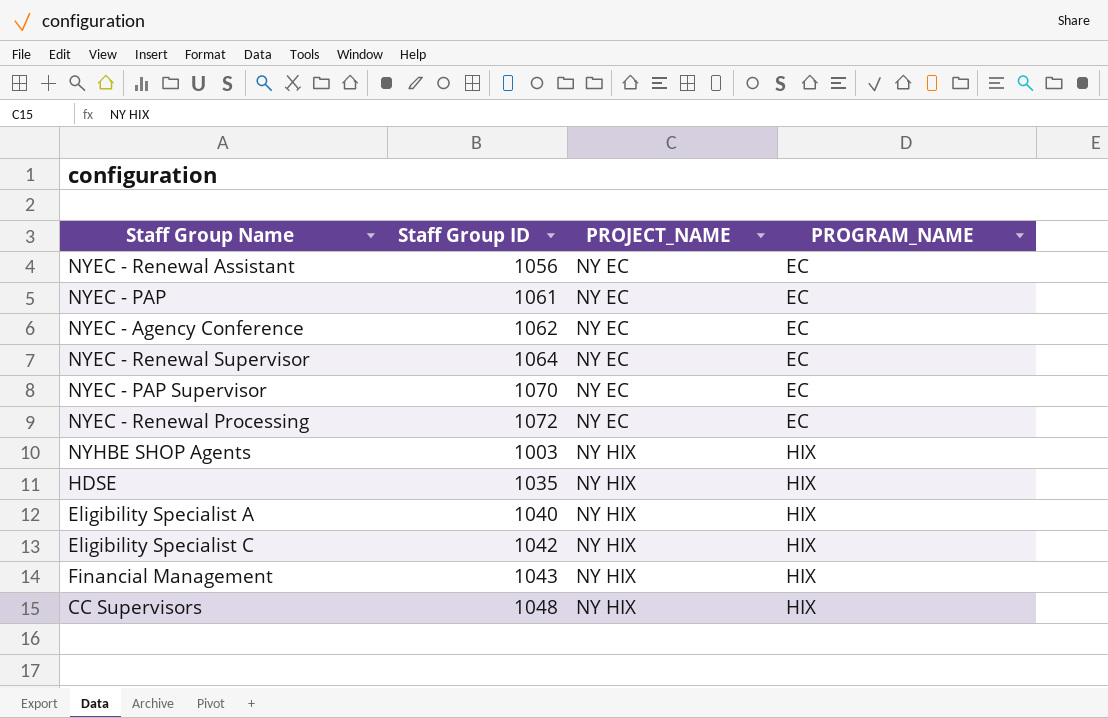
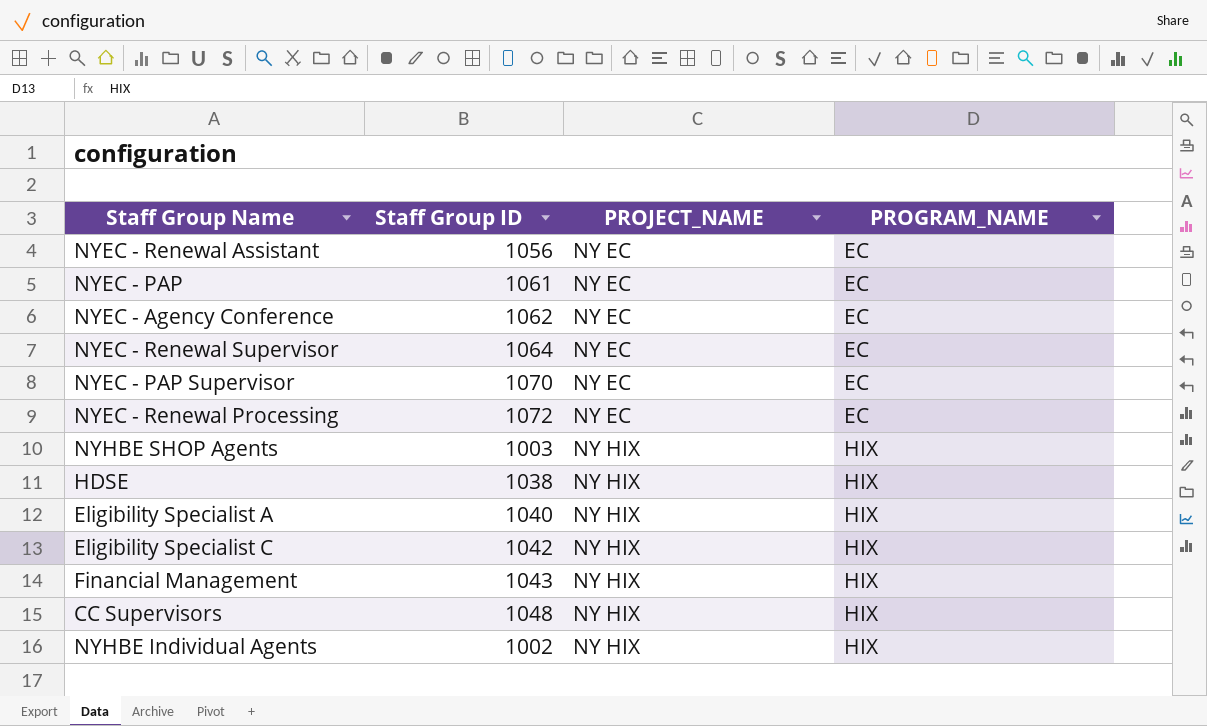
HDSE | Staff Group ID: 1035 -> 1038
row NYHBE Individual Agents: none -> 1002 | NY HIX | HIX

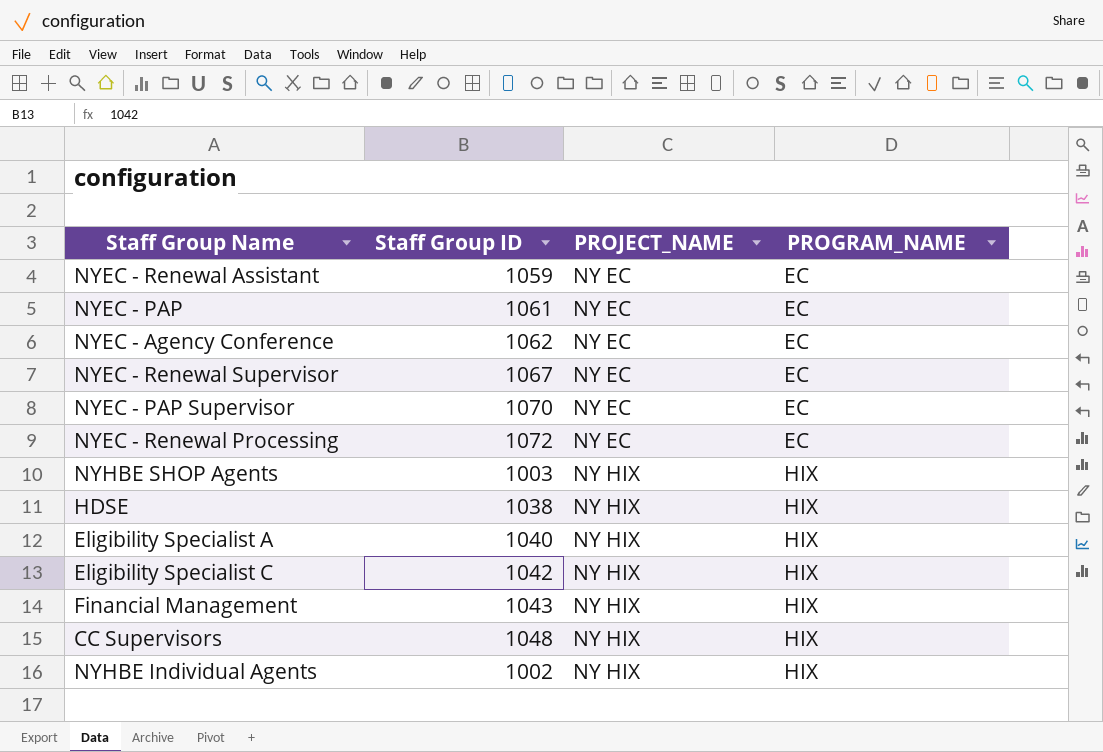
NYEC - Renewal Assistant | Staff Group ID: 1056 -> 1059
NYEC - Renewal Supervisor | Staff Group ID: 1064 -> 1067

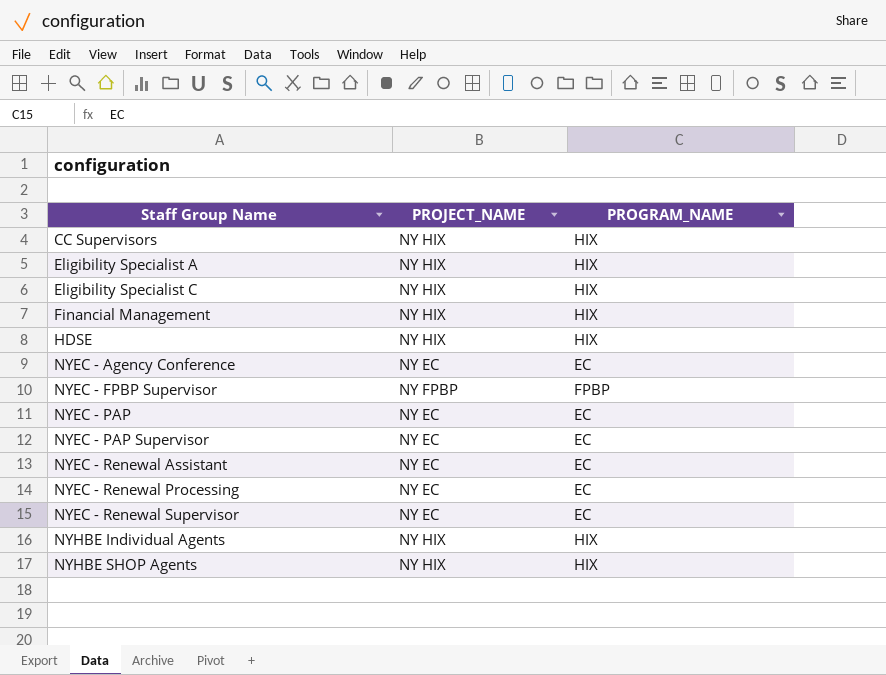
row order: PROJECT_NAME ascending -> Staff Group Name ascending
column Staff Group ID | position: 2 -> none
row NYEC - FPBP Supervisor: none -> NY FPBP | FPBP

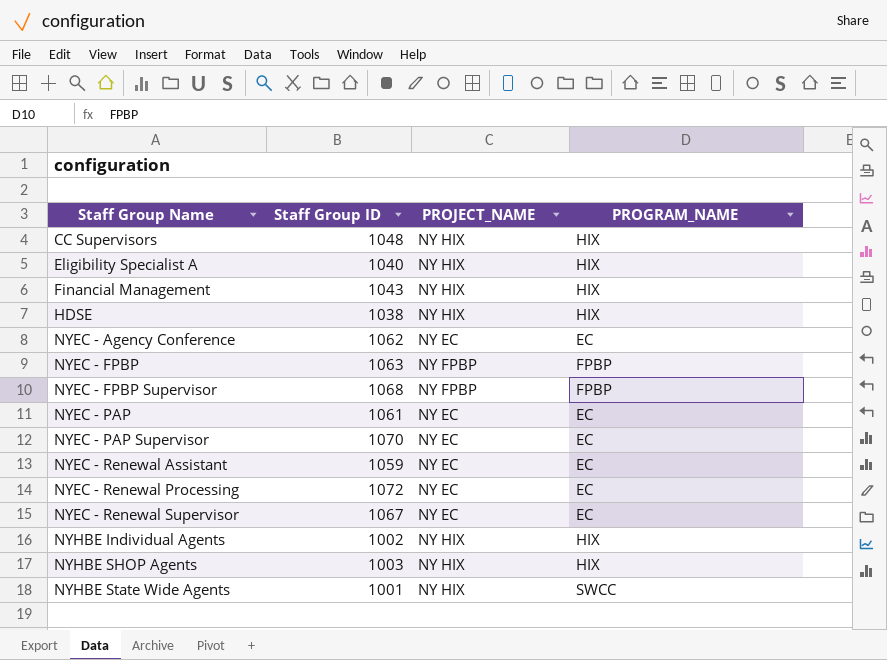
column Staff Group ID | position: none -> 2
row Eligibility Specialist C: NY HIX | HIX -> none
row NYEC - FPBP: none -> 1063 | NY FPBP | FPBP
row NYHBE State Wide Agents: none -> 1001 | NY HIX | SWCC

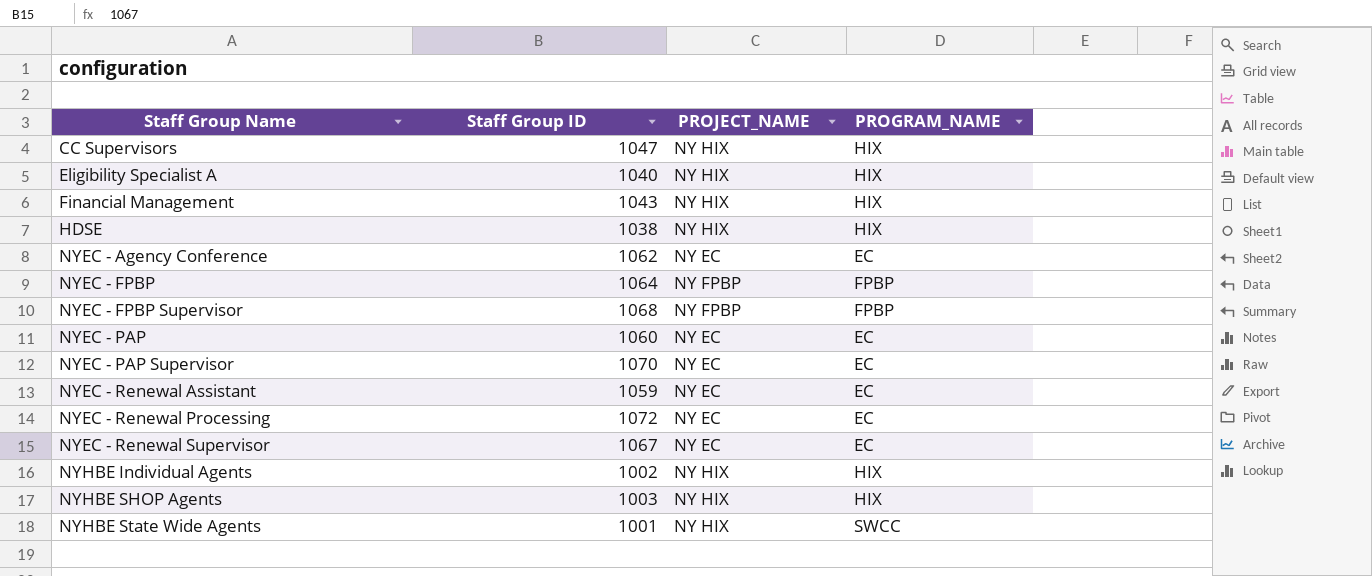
CC Supervisors | Staff Group ID: 1048 -> 1047
NYEC - FPBP | Staff Group ID: 1063 -> 1064
NYEC - PAP | Staff Group ID: 1061 -> 1060

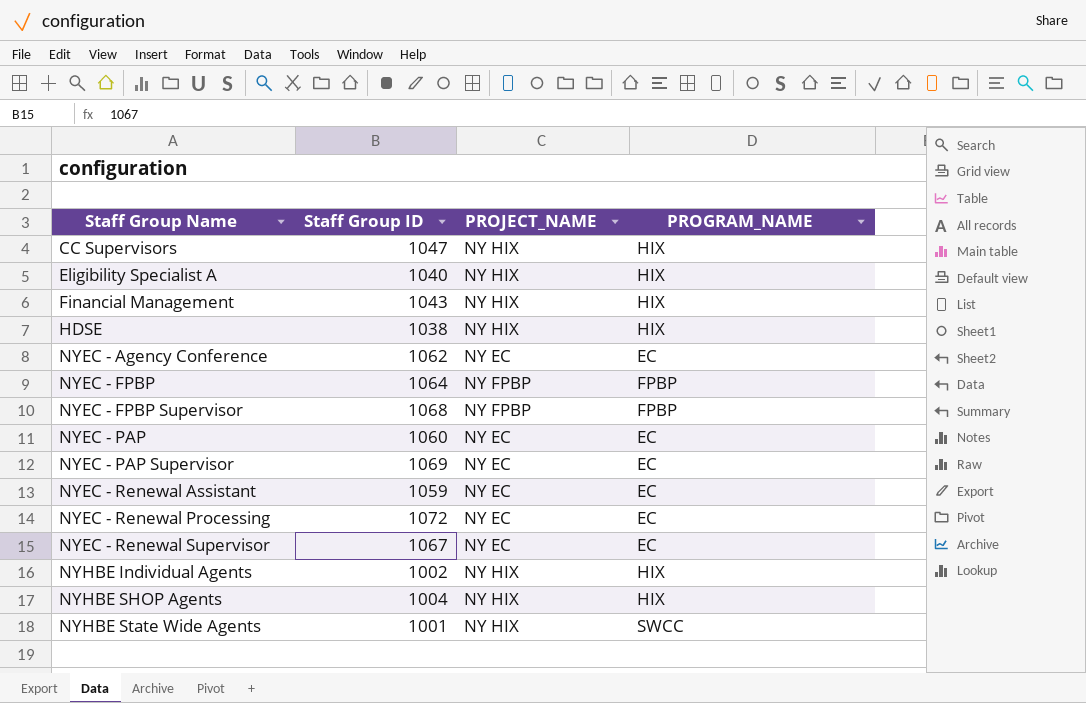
NYEC - PAP Supervisor | Staff Group ID: 1070 -> 1069
NYHBE SHOP Agents | Staff Group ID: 1003 -> 1004

